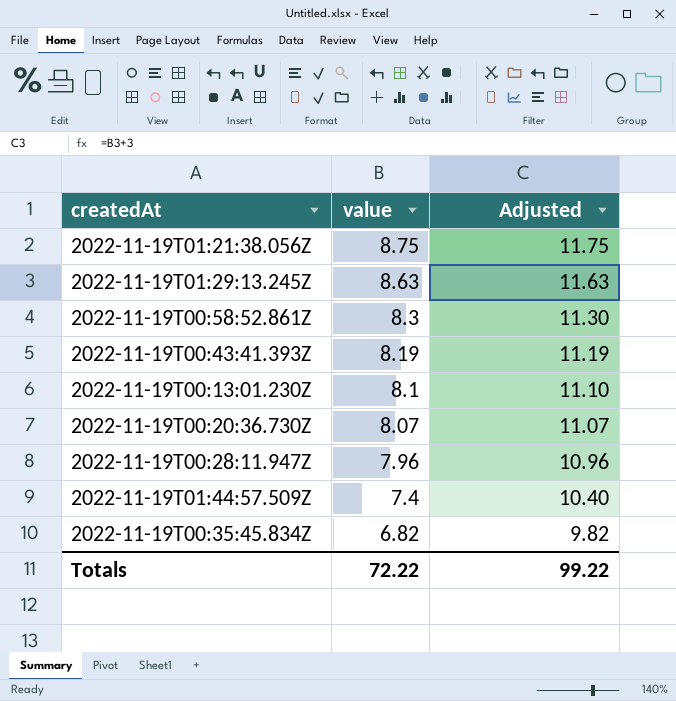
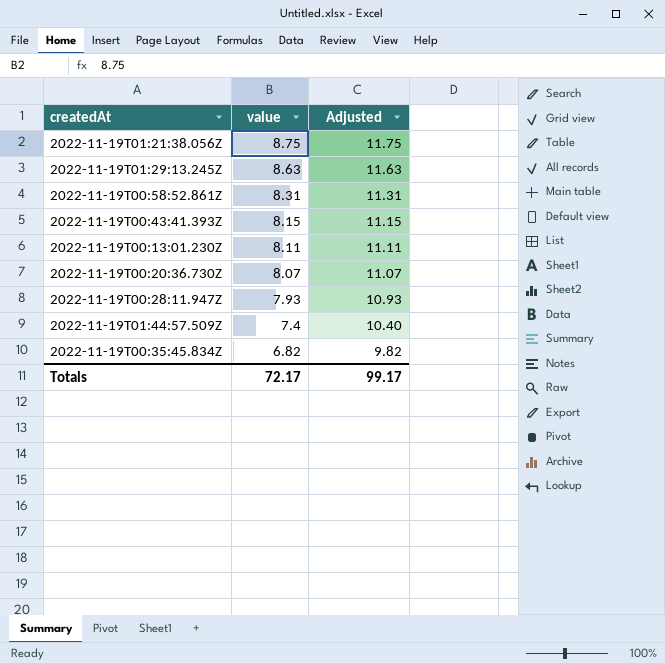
2022-11-19T00:58:52.861Z | value: 8.3 -> 8.31
2022-11-19T00:58:52.861Z | Adjusted: 11.30 -> 11.31
2022-11-19T00:43:41.393Z | value: 8.19 -> 8.15
2022-11-19T00:43:41.393Z | Adjusted: 11.19 -> 11.15
2022-11-19T00:13:01.230Z | value: 8.1 -> 8.11
2022-11-19T00:13:01.230Z | Adjusted: 11.10 -> 11.11
2022-11-19T00:28:11.947Z | value: 7.96 -> 7.93
2022-11-19T00:28:11.947Z | Adjusted: 10.96 -> 10.93
Totals | value: 72.22 -> 72.17
Totals | Adjusted: 99.22 -> 99.17

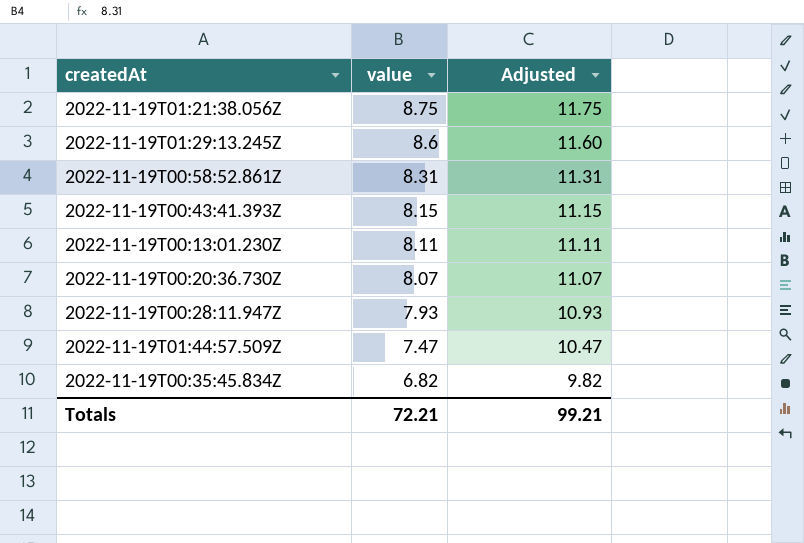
2022-11-19T01:29:13.245Z | value: 8.63 -> 8.6
2022-11-19T01:29:13.245Z | Adjusted: 11.63 -> 11.60
2022-11-19T01:44:57.509Z | value: 7.4 -> 7.47
2022-11-19T01:44:57.509Z | Adjusted: 10.40 -> 10.47
Totals | value: 72.17 -> 72.21
Totals | Adjusted: 99.17 -> 99.21

